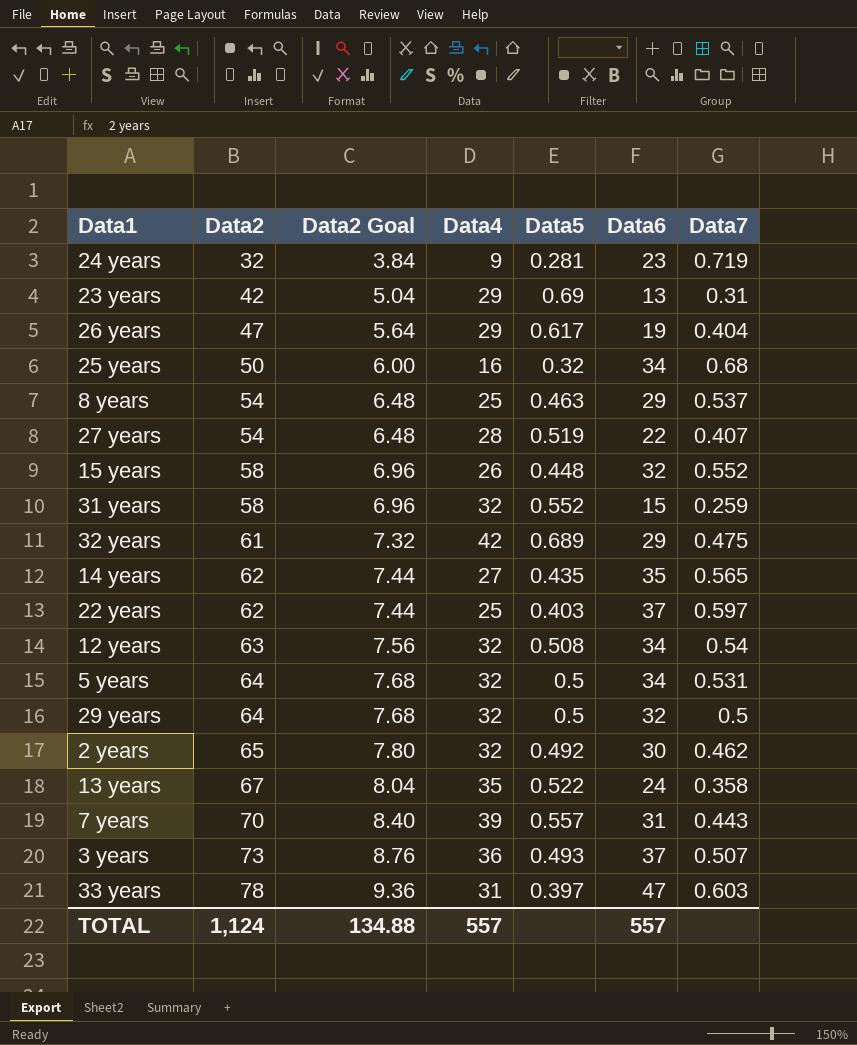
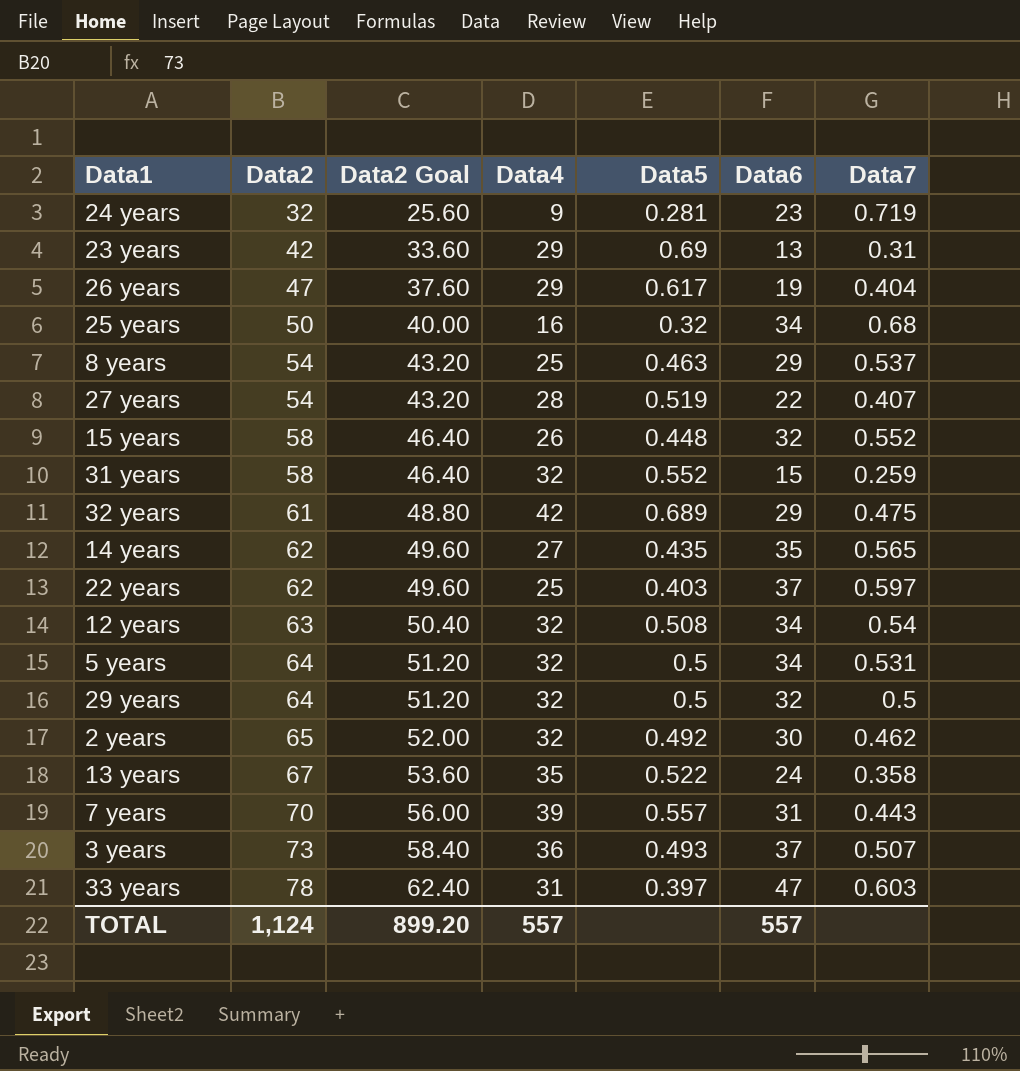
column Data2 Goal | formula: [Data2] * 0.12 -> [Data2] * 0.8
TOTAL | Data2 Goal: 134.88 -> 899.20

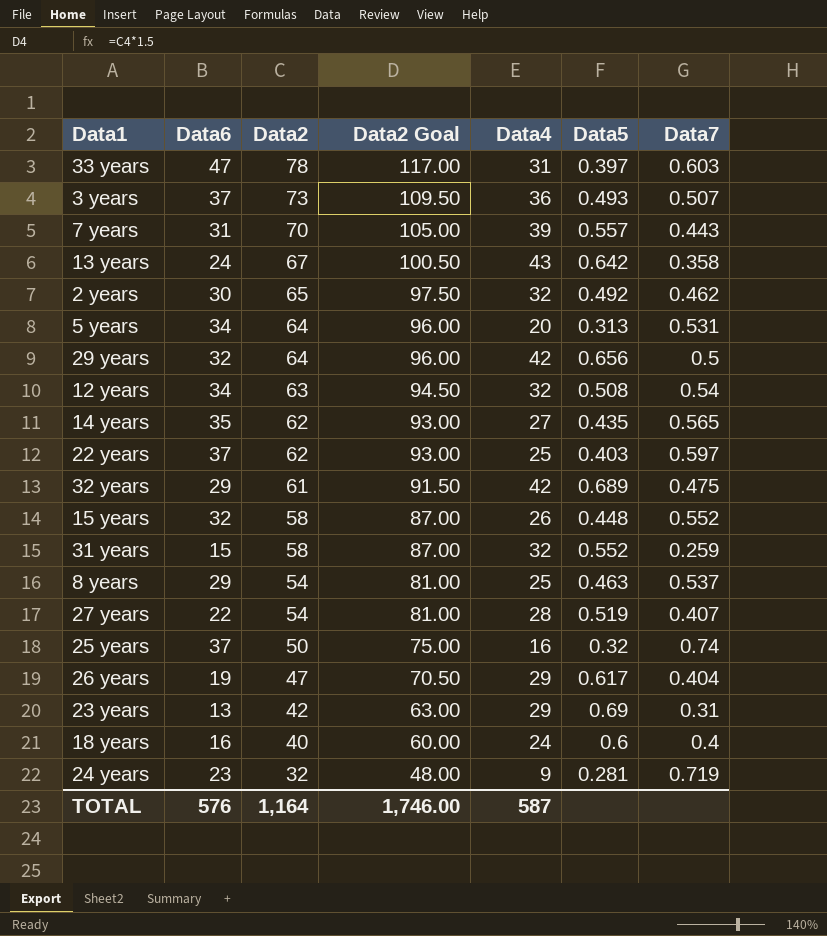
row order: Data2 ascending -> Data2 descending
column Data6 | position: 6 -> 2
column Data2 Goal | formula: [Data2] * 0.8 -> [Data2] * 1.5
13 years | Data4: 35 -> 43
13 years | Data5: 0.522 -> 0.642
5 years | Data4: 32 -> 20
5 years | Data5: 0.5 -> 0.313
29 years | Data4: 32 -> 42
29 years | Data5: 0.5 -> 0.656
25 years | Data6: 34 -> 37
25 years | Data7: 0.68 -> 0.74
row 18 years: none -> 16 | 40 | 60.00 | 24 | 0.6 | 0.4
TOTAL | Data6: 557 -> 576
TOTAL | Data2: 1,124 -> 1,164
TOTAL | Data2 Goal: 899.20 -> 1,746.00
TOTAL | Data4: 557 -> 587

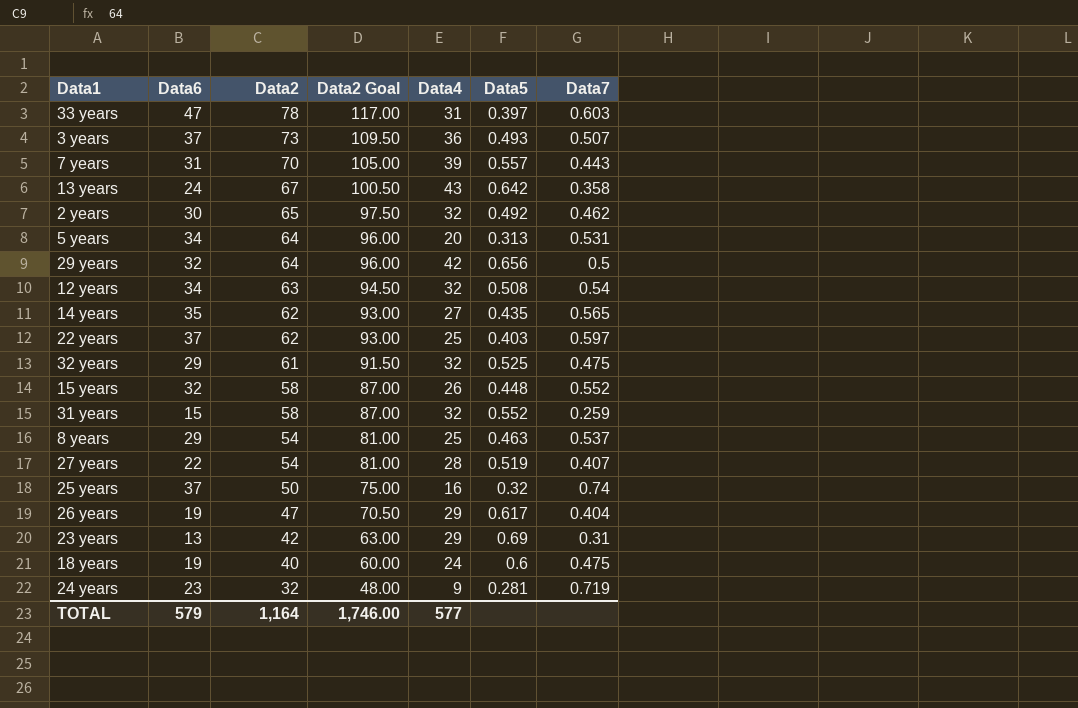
32 years | Data4: 42 -> 32
32 years | Data5: 0.689 -> 0.525
18 years | Data6: 16 -> 19
18 years | Data7: 0.4 -> 0.475
TOTAL | Data6: 576 -> 579
TOTAL | Data4: 587 -> 577

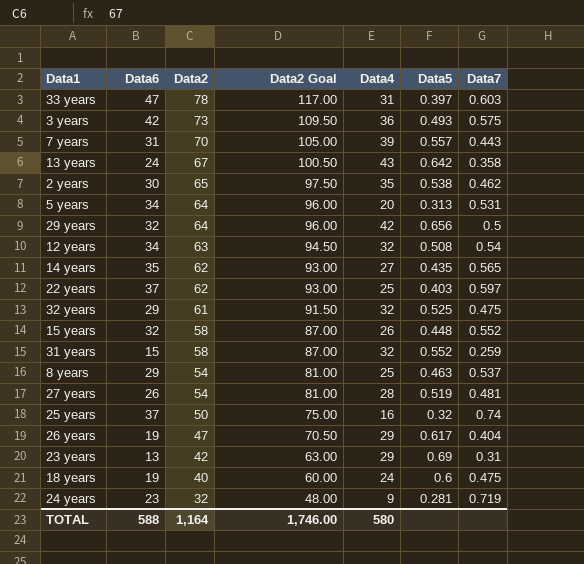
3 years | Data6: 37 -> 42
3 years | Data7: 0.507 -> 0.575
2 years | Data4: 32 -> 35
2 years | Data5: 0.492 -> 0.538
27 years | Data6: 22 -> 26
27 years | Data7: 0.407 -> 0.481
TOTAL | Data6: 579 -> 588
TOTAL | Data4: 577 -> 580

